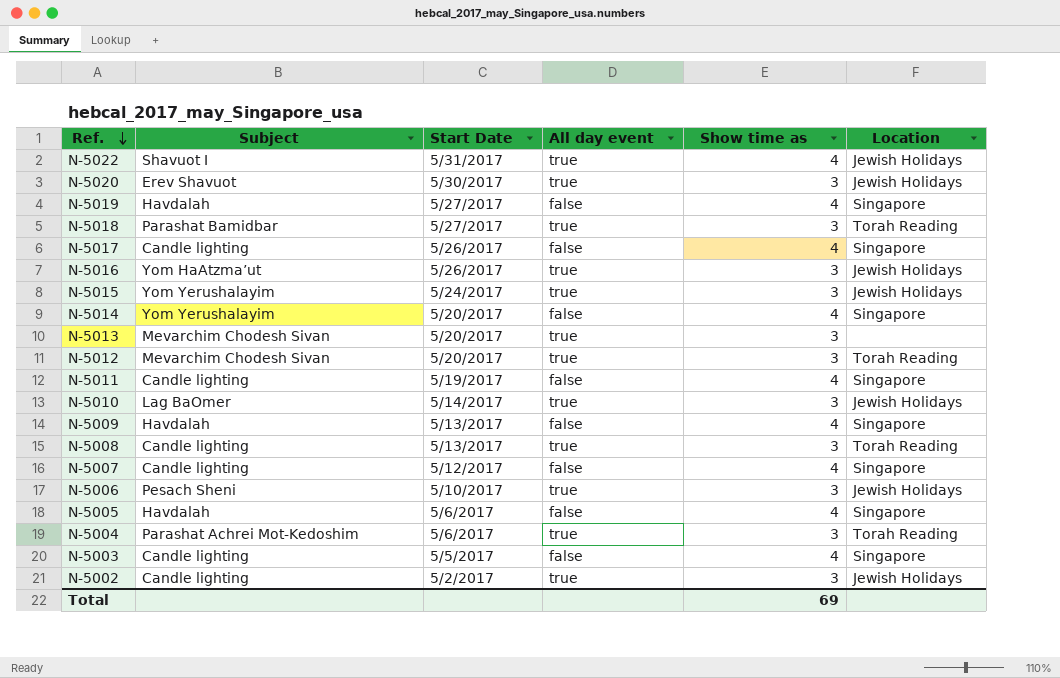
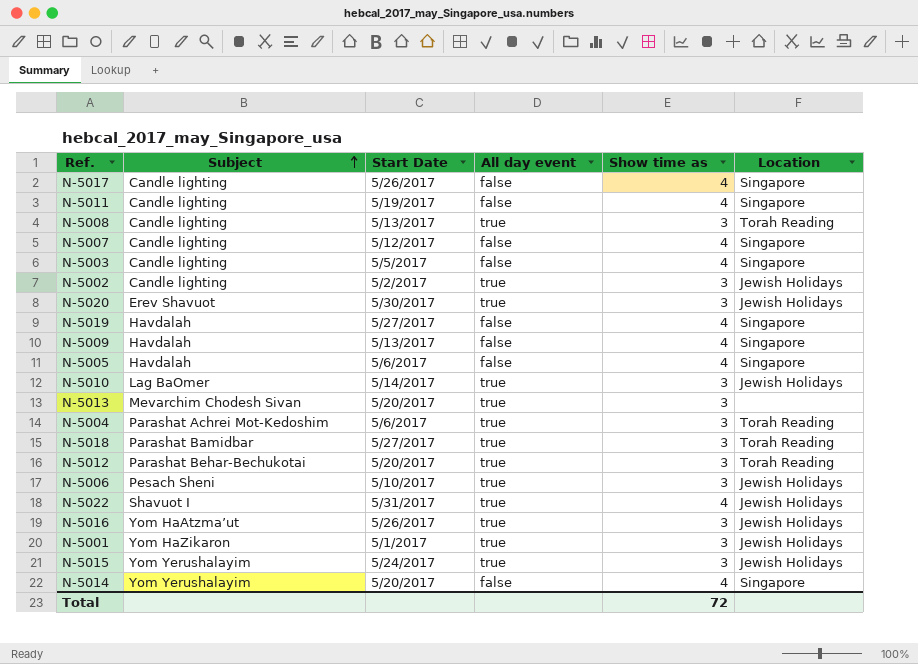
row order: Ref. descending -> Subject ascending
N-5012 | Subject: Mevarchim Chodesh Sivan -> Parashat Behar-Bechukotai
row N-5001: none -> Yom HaZikaron | 5/1/2017 | true | 3 | Jewish Holidays
Total | Show time as: 69 -> 72

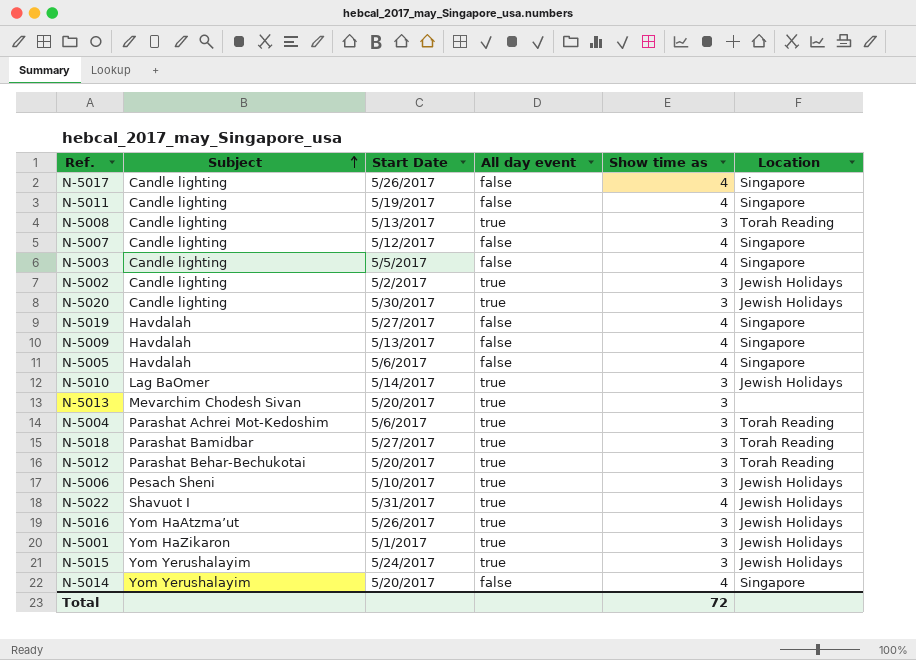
N-5020 | Subject: Erev Shavuot -> Candle lighting

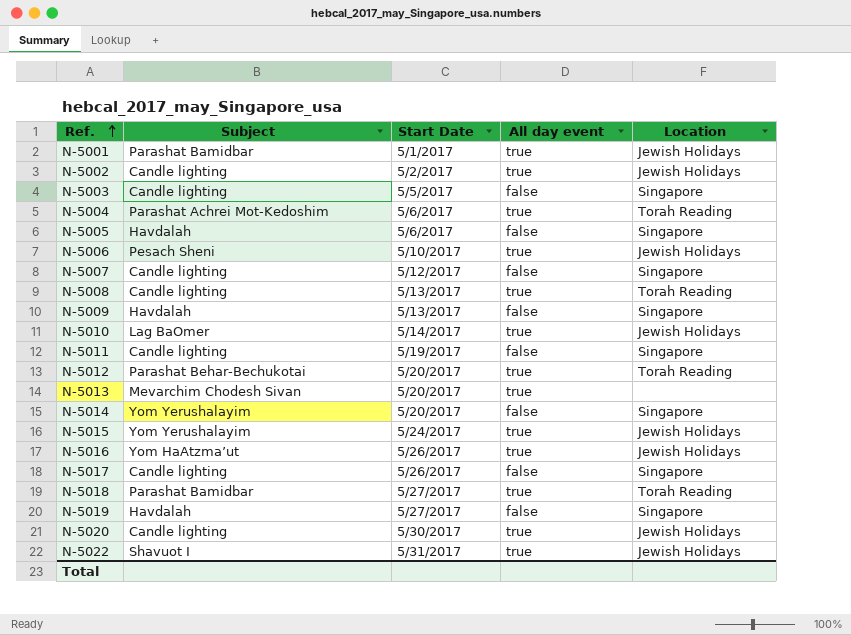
row order: Subject ascending -> Ref. ascending
column Show time as | position: 5 -> none
N-5001 | Subject: Yom HaZikaron -> Parashat Bamidbar

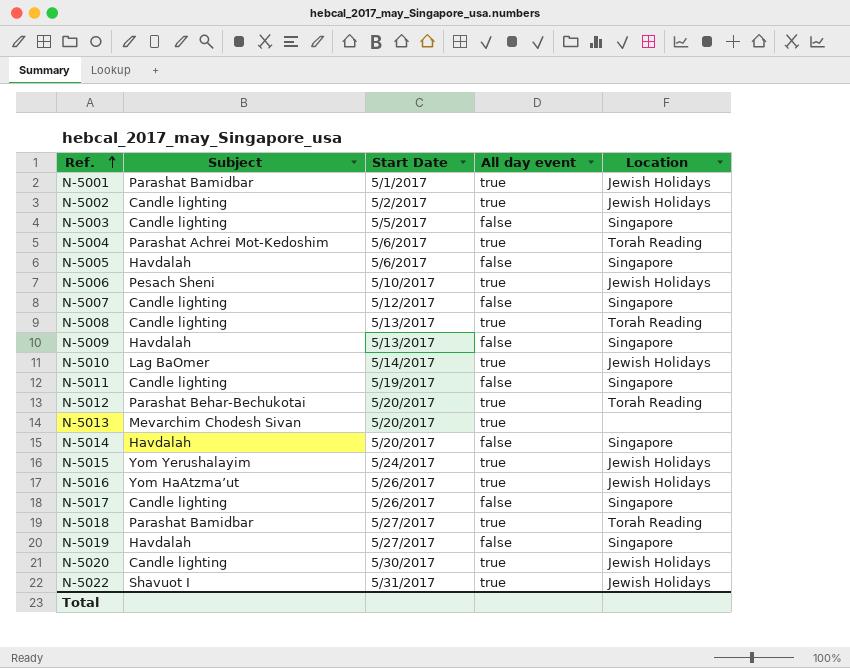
N-5014 | Subject: Yom Yerushalayim -> Havdalah

